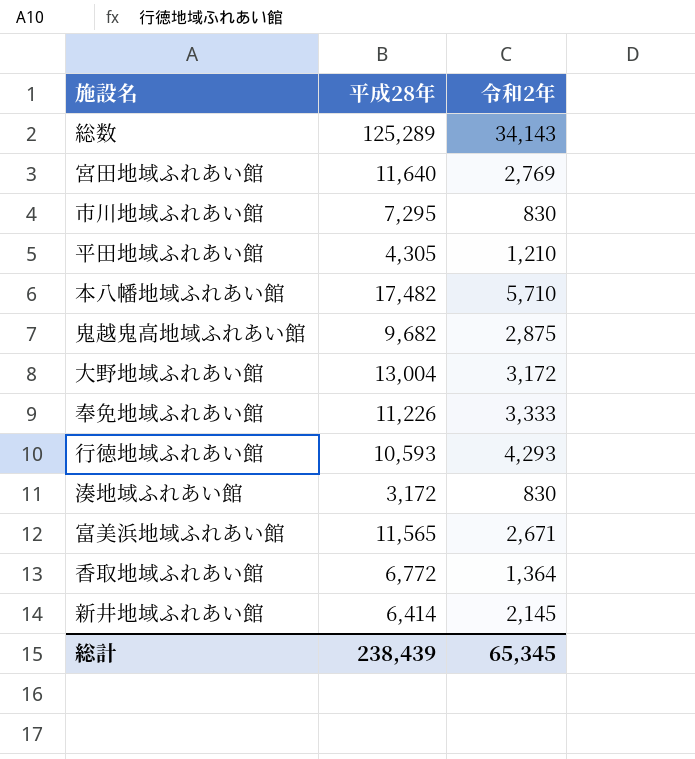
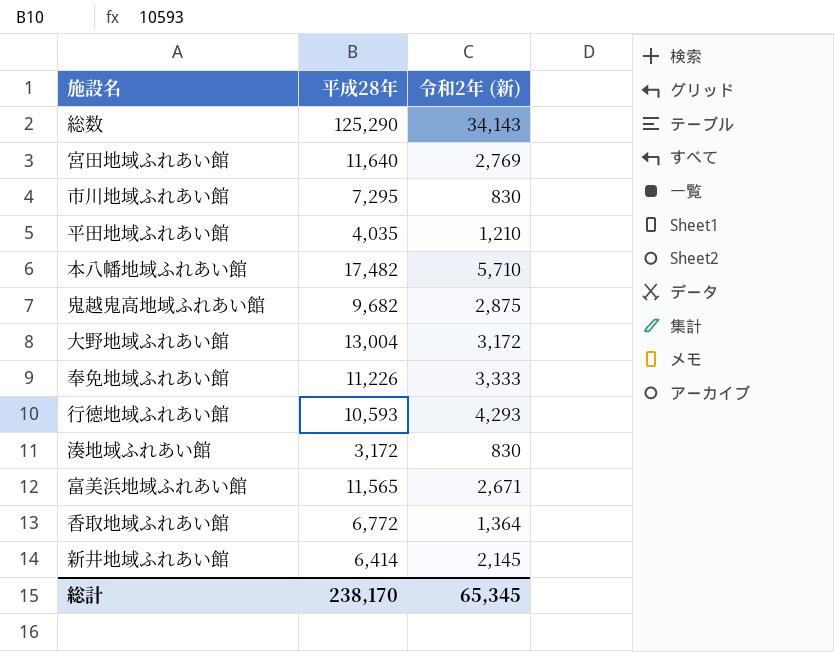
column name: 令和2年 -> 令和2年 (新)
総数 | 平成28年: 125,289 -> 125,290
平田地域ふれあい館 | 平成28年: 4,305 -> 4,035
総計 | 平成28年: 238,439 -> 238,170

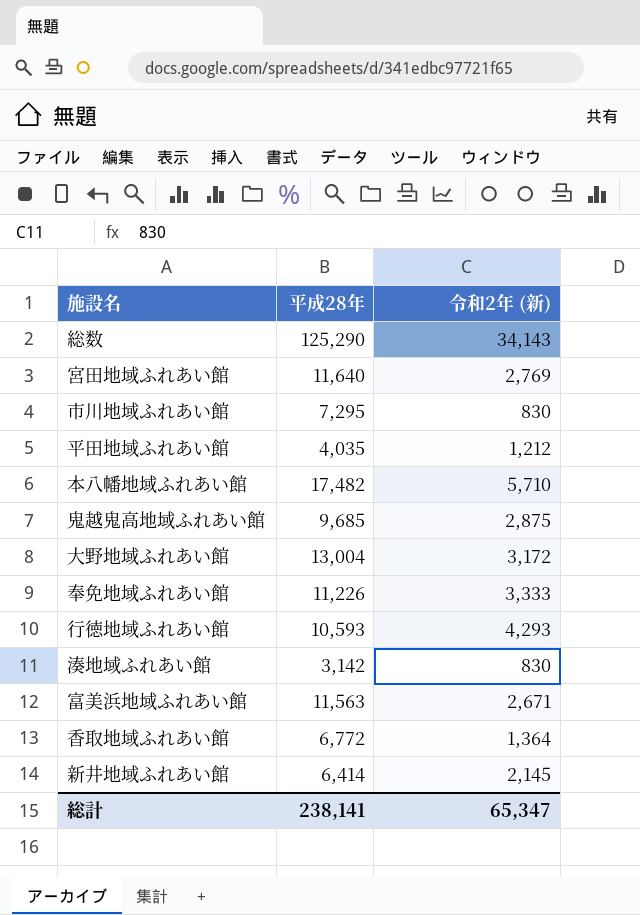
平田地域ふれあい館 | 令和2年 (新): 1,210 -> 1,212
鬼越鬼高地域ふれあい館 | 平成28年: 9,682 -> 9,685
湊地域ふれあい館 | 平成28年: 3,172 -> 3,142
富美浜地域ふれあい館 | 平成28年: 11,565 -> 11,563
総計 | 平成28年: 238,170 -> 238,141
総計 | 令和2年 (新): 65,345 -> 65,347

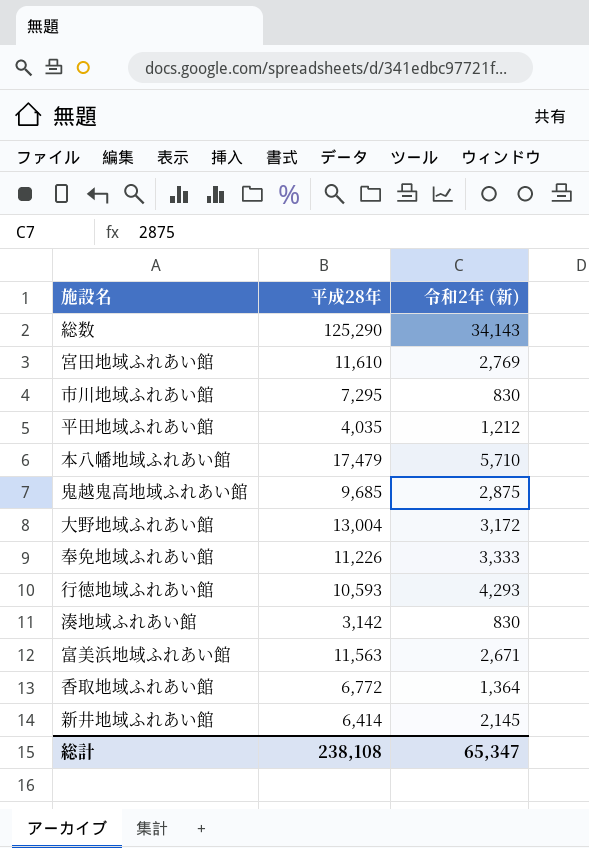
宮田地域ふれあい館 | 平成28年: 11,640 -> 11,610
本八幡地域ふれあい館 | 平成28年: 17,482 -> 17,479
総計 | 平成28年: 238,141 -> 238,108

